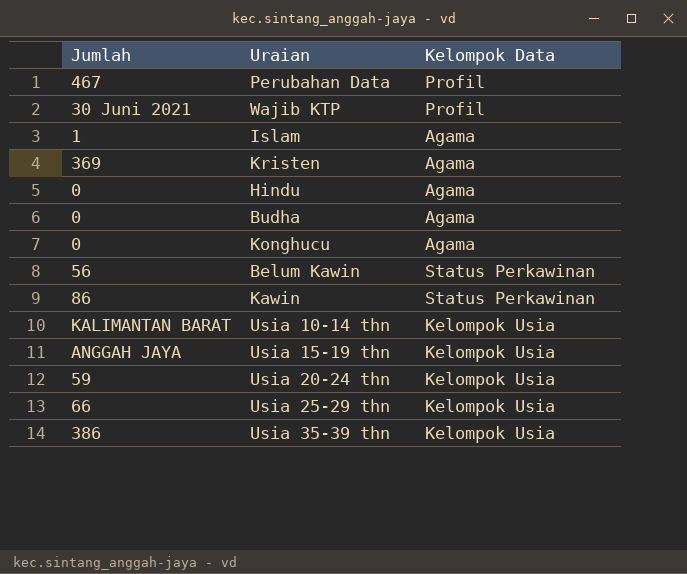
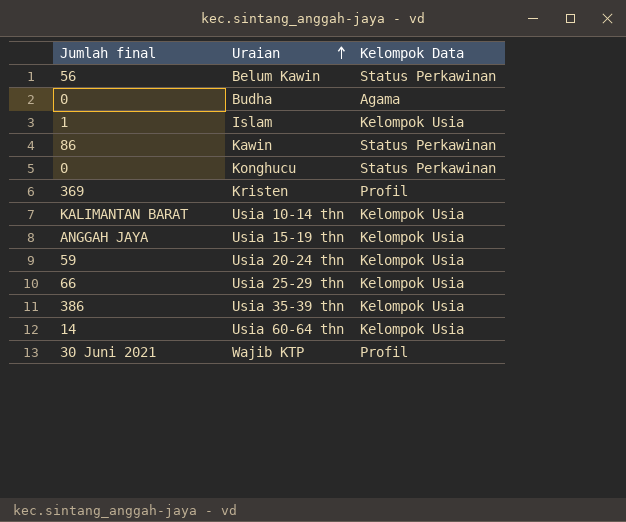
row order: none -> Uraian ascending
column name: Jumlah -> Jumlah final
row Perubahan Data: 467 | Profil -> none
row Hindu: 0 | Agama -> none
Islam | Kelompok Data: Agama -> Kelompok Usia
Konghucu | Kelompok Data: Agama -> Status Perkawinan
Kristen | Kelompok Data: Agama -> Profil
row Usia 60-64 thn: none -> 14 | Kelompok Usia

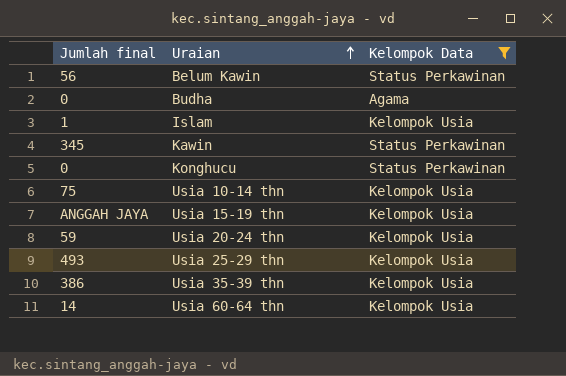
filter: none -> Kelompok Data != Profil
Kawin | Jumlah final: 86 -> 345
Usia 10-14 thn | Jumlah final: KALIMANTAN BARAT -> 75
Usia 25-29 thn | Jumlah final: 66 -> 493

